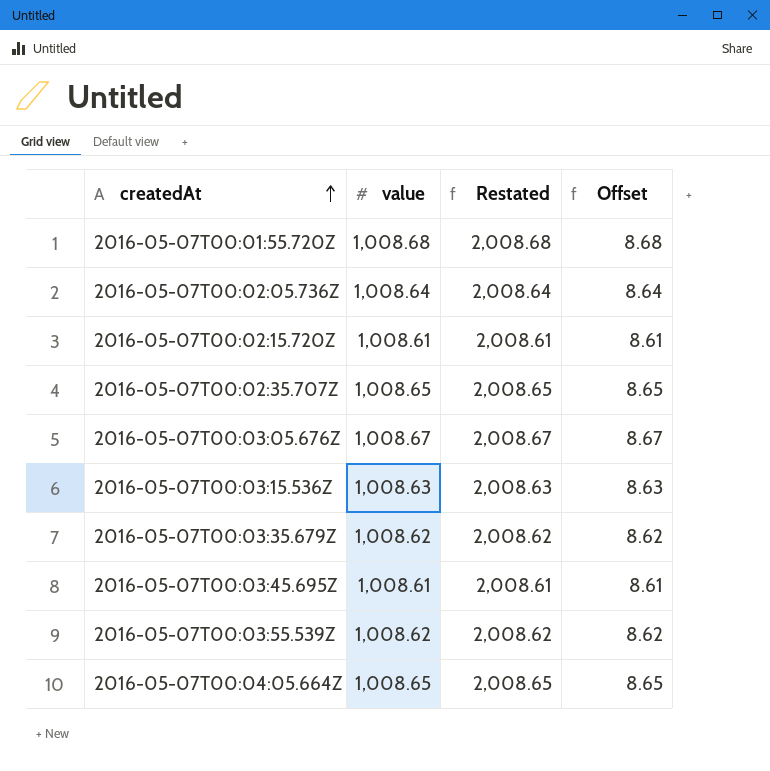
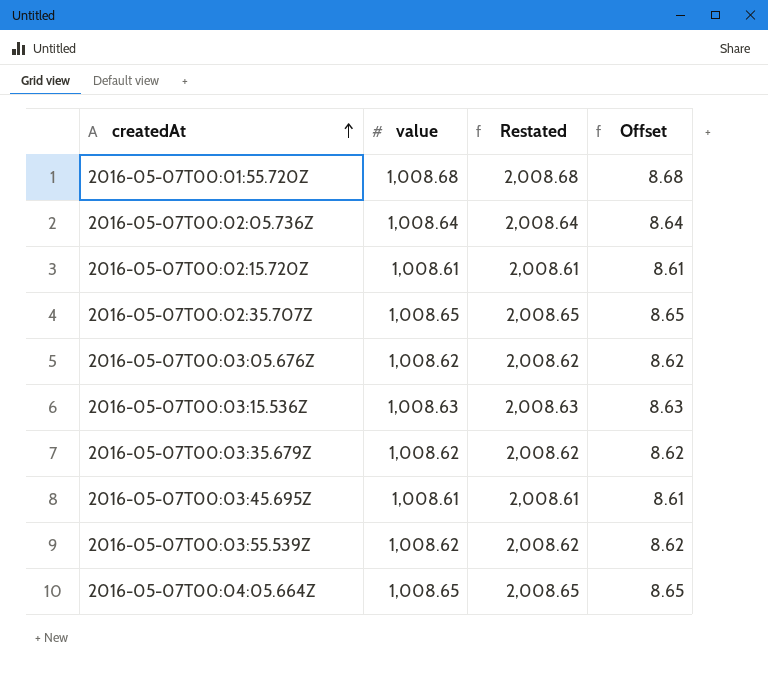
2016-05-07T00:03:05.676Z | value: 1,008.67 -> 1,008.62
2016-05-07T00:03:05.676Z | Restated: 2,008.67 -> 2,008.62
2016-05-07T00:03:05.676Z | Offset: 8.67 -> 8.62

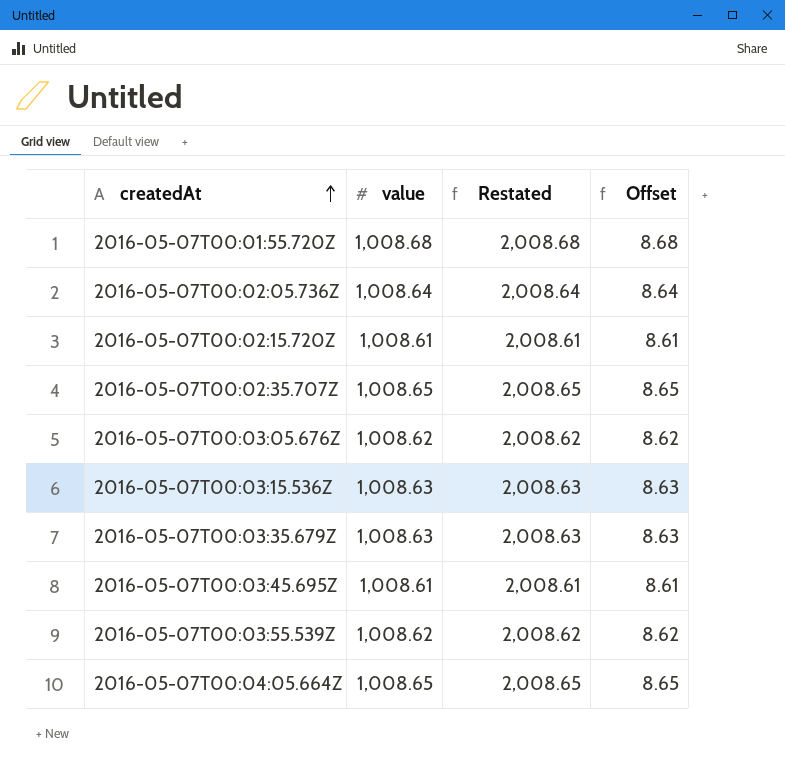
2016-05-07T00:03:35.679Z | value: 1,008.62 -> 1,008.63
2016-05-07T00:03:35.679Z | Restated: 2,008.62 -> 2,008.63
2016-05-07T00:03:35.679Z | Offset: 8.62 -> 8.63

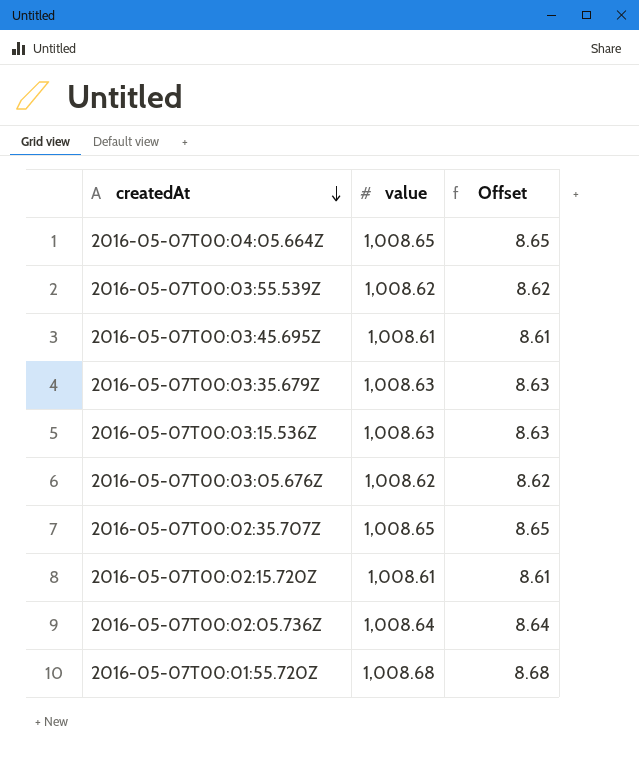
row order: createdAt ascending -> createdAt descending
column Restated | formula: [value] + 1000 -> none

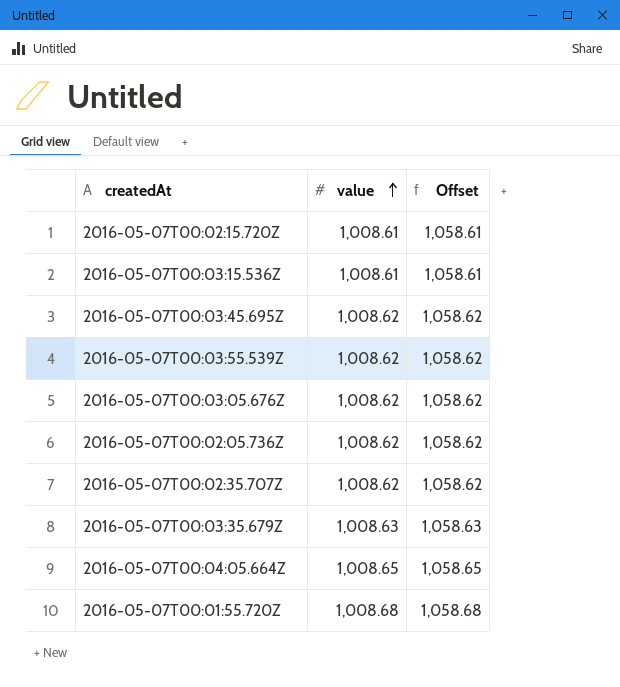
row order: createdAt descending -> value ascending
column Offset | formula: [value] - 1000 -> [value] + 50
2016-05-07T00:03:15.536Z | value: 1,008.63 -> 1,008.61
2016-05-07T00:03:45.695Z | value: 1,008.61 -> 1,008.62
2016-05-07T00:02:05.736Z | value: 1,008.64 -> 1,008.62
2016-05-07T00:02:35.707Z | value: 1,008.65 -> 1,008.62

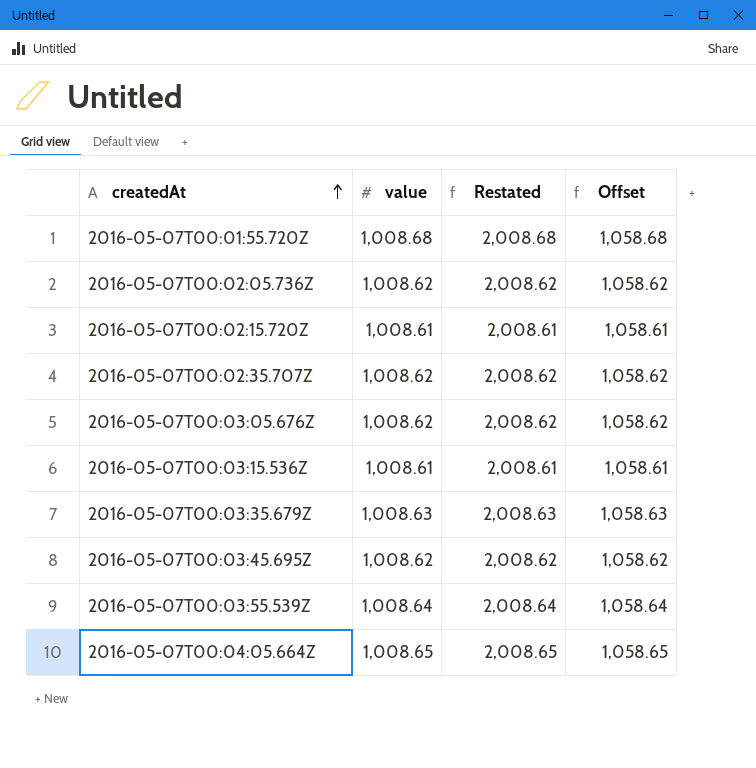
row order: value ascending -> createdAt ascending
column Restated | formula: none -> [value] + 1000
2016-05-07T00:03:55.539Z | value: 1,008.62 -> 1,008.64
2016-05-07T00:03:55.539Z | Offset: 1,058.62 -> 1,058.64

